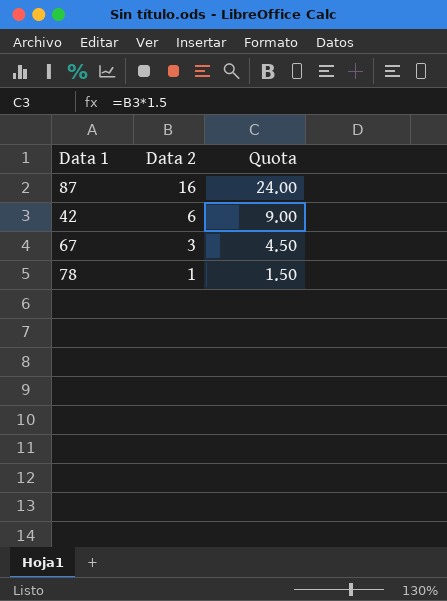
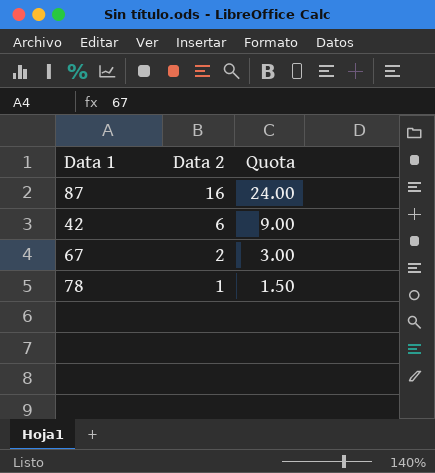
67 | Data 2: 3 -> 2
67 | Quota: 4.50 -> 3.00

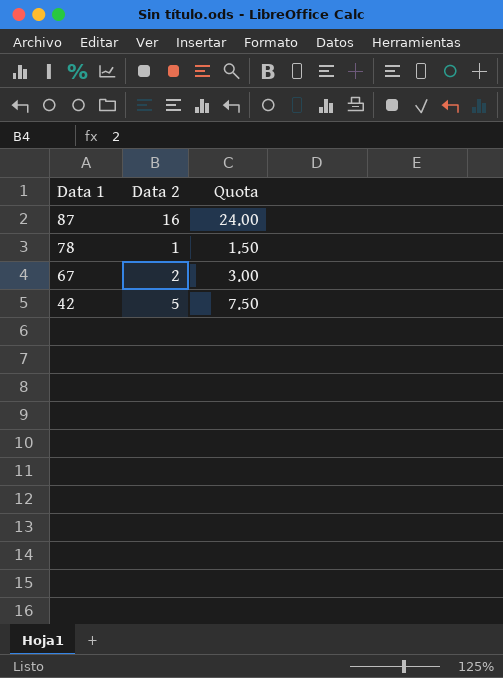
row order: Data 2 descending -> Data 1 descending
42 | Data 2: 6 -> 5
42 | Quota: 9.00 -> 7.50

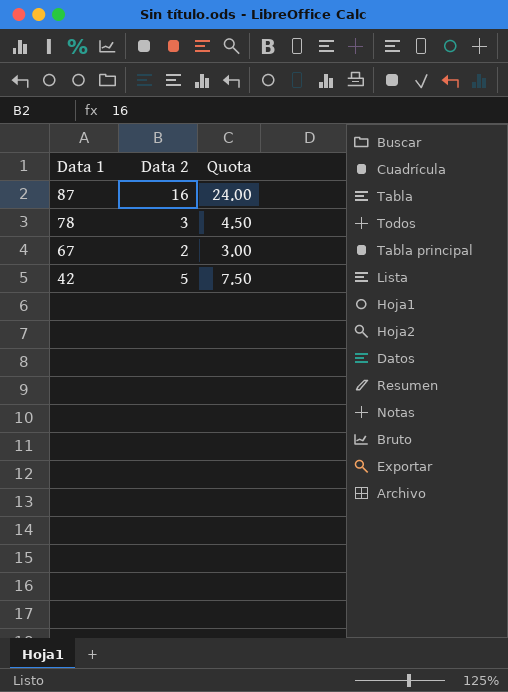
78 | Data 2: 1 -> 3
78 | Quota: 1.50 -> 4.50

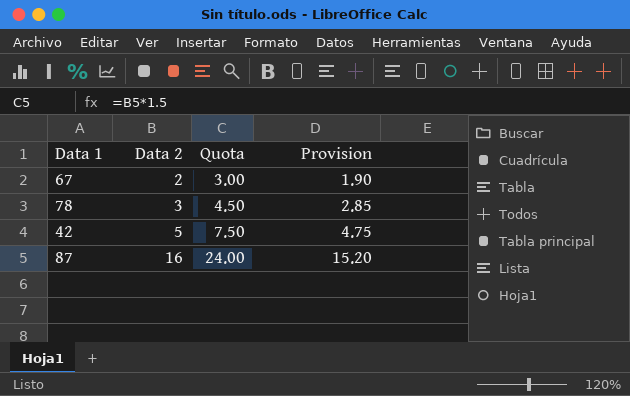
row order: Data 1 descending -> Data 2 ascending
column Provision | formula: none -> [Data 2] * 0.95

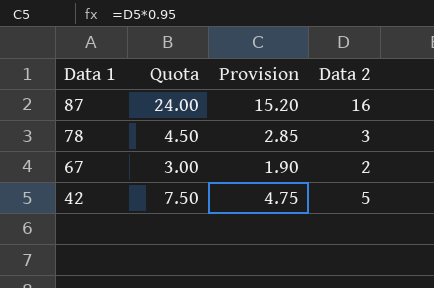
row order: Data 2 ascending -> Data 1 descending
column Data 2 | position: 2 -> 4

